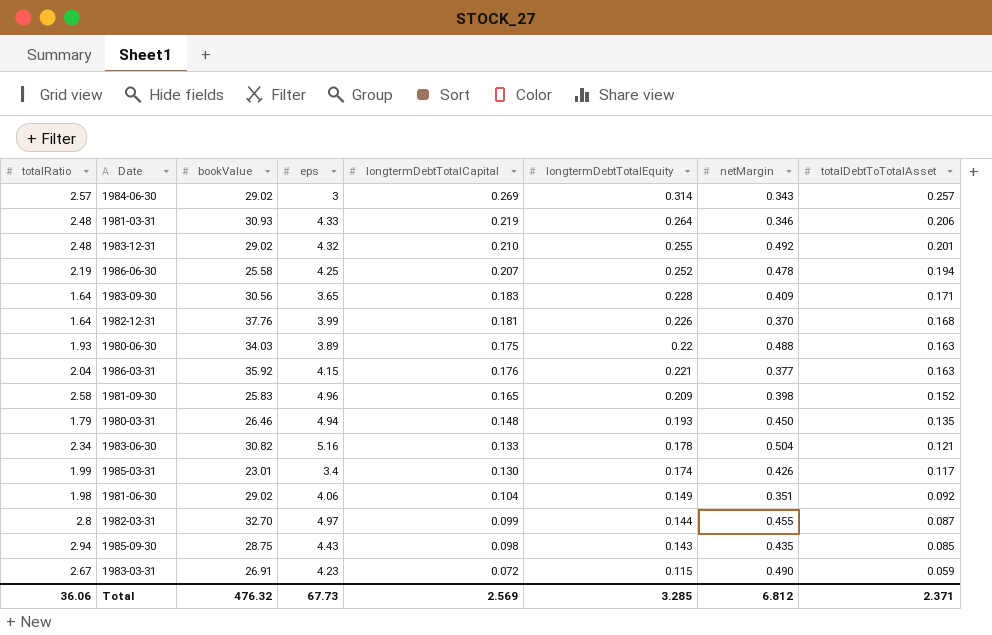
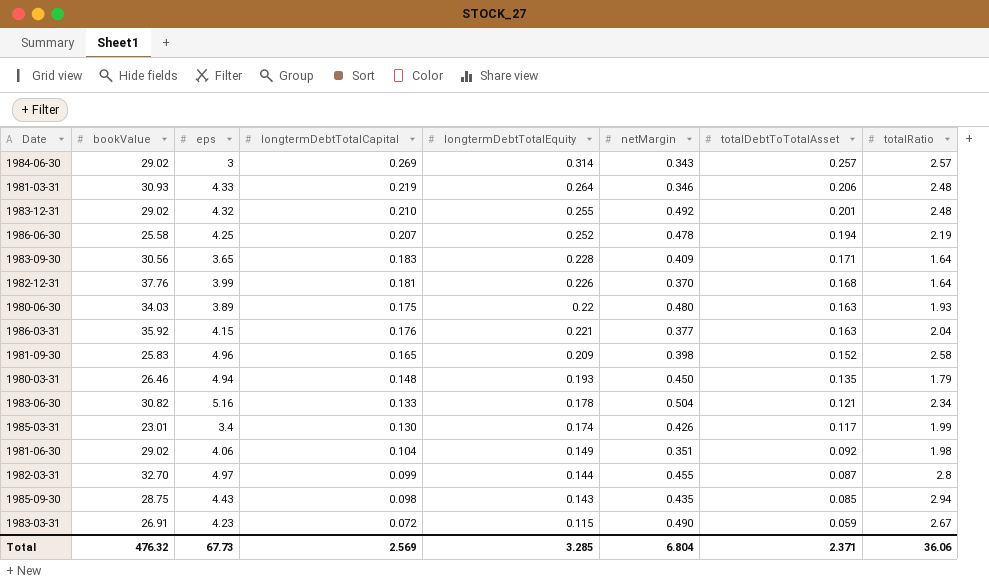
column totalRatio | position: 1 -> 8
1980-06-30 | netMargin: 0.488 -> 0.480
Total | netMargin: 6.812 -> 6.804

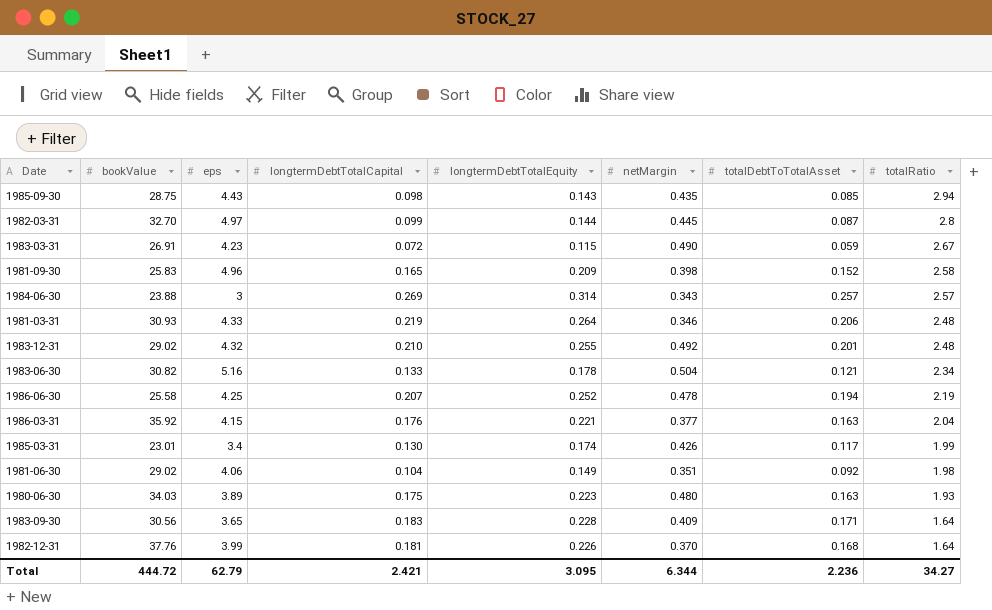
row order: totalDebtToTotalAsset descending -> totalRatio descending
row 1980-03-31: 26.46 | 4.94 | 0.148 | 0.193 | 0.450 | 0.135 | 1.79 -> none
1982-03-31 | netMargin: 0.455 -> 0.445
1984-06-30 | bookValue: 29.02 -> 23.88
1980-06-30 | longtermDebtTotalEquity: 0.22 -> 0.223
Total | bookValue: 476.32 -> 444.72
Total | eps: 67.73 -> 62.79
Total | longtermDebtTotalCapital: 2.569 -> 2.421
Total | longtermDebtTotalEquity: 3.285 -> 3.095
Total | netMargin: 6.804 -> 6.344
Total | totalDebtToTotalAsset: 2.371 -> 2.236
Total | totalRatio: 36.06 -> 34.27

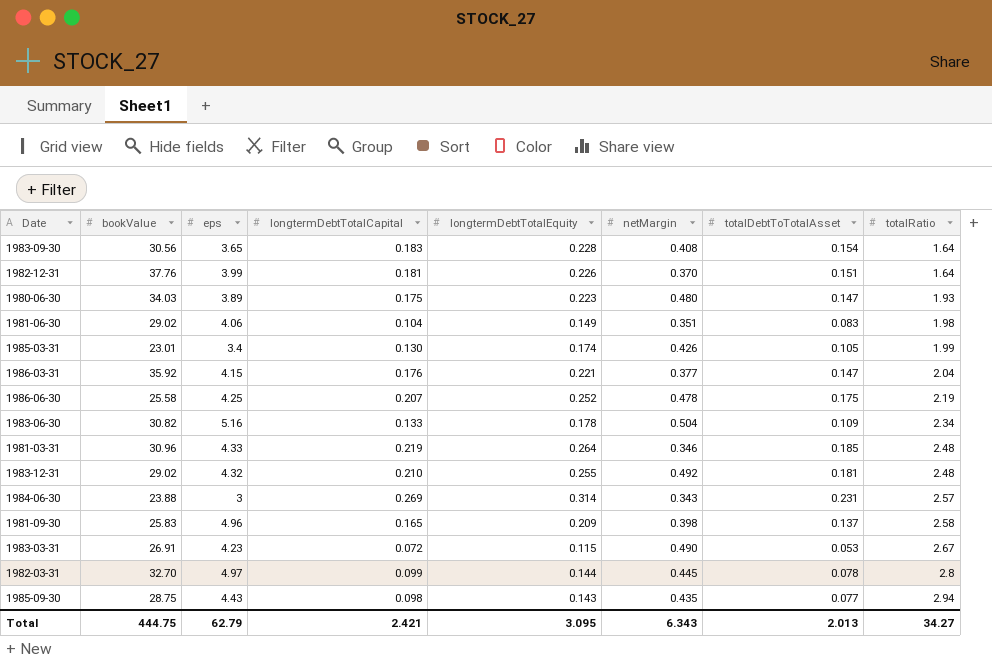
row order: totalRatio descending -> totalRatio ascending
1983-09-30 | netMargin: 0.409 -> 0.408
1983-09-30 | totalDebtToTotalAsset: 0.171 -> 0.154
1982-12-31 | totalDebtToTotalAsset: 0.168 -> 0.151
1980-06-30 | totalDebtToTotalAsset: 0.163 -> 0.147
1981-06-30 | totalDebtToTotalAsset: 0.092 -> 0.083
1985-03-31 | totalDebtToTotalAsset: 0.117 -> 0.105
1986-03-31 | totalDebtToTotalAsset: 0.163 -> 0.147
1986-06-30 | totalDebtToTotalAsset: 0.194 -> 0.175
1983-06-30 | totalDebtToTotalAsset: 0.121 -> 0.109
1981-03-31 | bookValue: 30.93 -> 30.96
1981-03-31 | totalDebtToTotalAsset: 0.206 -> 0.185
1983-12-31 | totalDebtToTotalAsset: 0.201 -> 0.181
1984-06-30 | totalDebtToTotalAsset: 0.257 -> 0.231
1981-09-30 | totalDebtToTotalAsset: 0.152 -> 0.137
1983-03-31 | totalDebtToTotalAsset: 0.059 -> 0.053
1982-03-31 | totalDebtToTotalAsset: 0.087 -> 0.078
1985-09-30 | totalDebtToTotalAsset: 0.085 -> 0.077
Total | bookValue: 444.72 -> 444.75
Total | netMargin: 6.344 -> 6.343
Total | totalDebtToTotalAsset: 2.236 -> 2.013

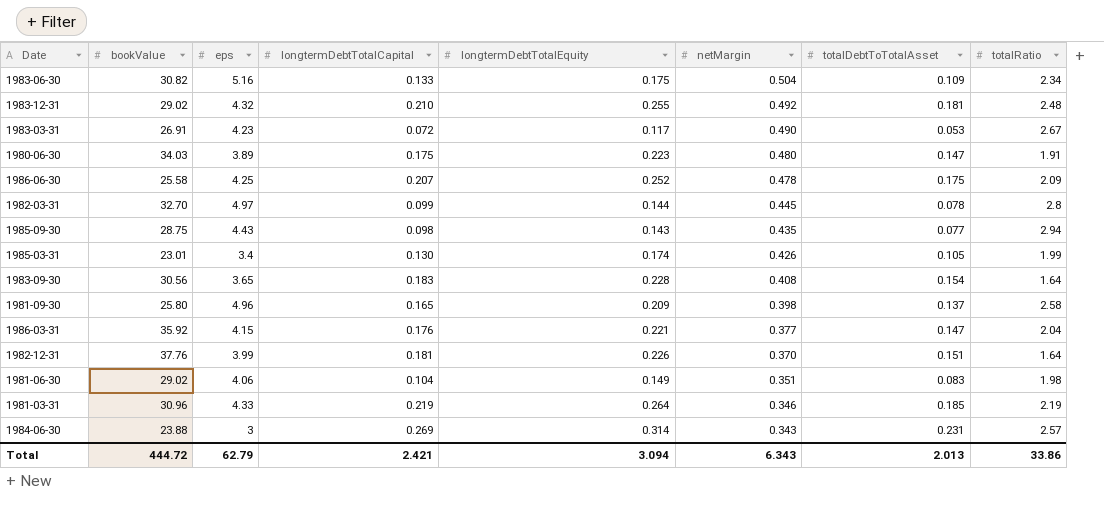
row order: totalRatio ascending -> netMargin descending
1983-06-30 | longtermDebtTotalEquity: 0.178 -> 0.175
1983-03-31 | longtermDebtTotalEquity: 0.115 -> 0.117
1980-06-30 | totalRatio: 1.93 -> 1.91
1986-06-30 | totalRatio: 2.19 -> 2.09
1981-09-30 | bookValue: 25.83 -> 25.80
1981-03-31 | totalRatio: 2.48 -> 2.19
Total | bookValue: 444.75 -> 444.72
Total | longtermDebtTotalEquity: 3.095 -> 3.094
Total | totalRatio: 34.27 -> 33.86

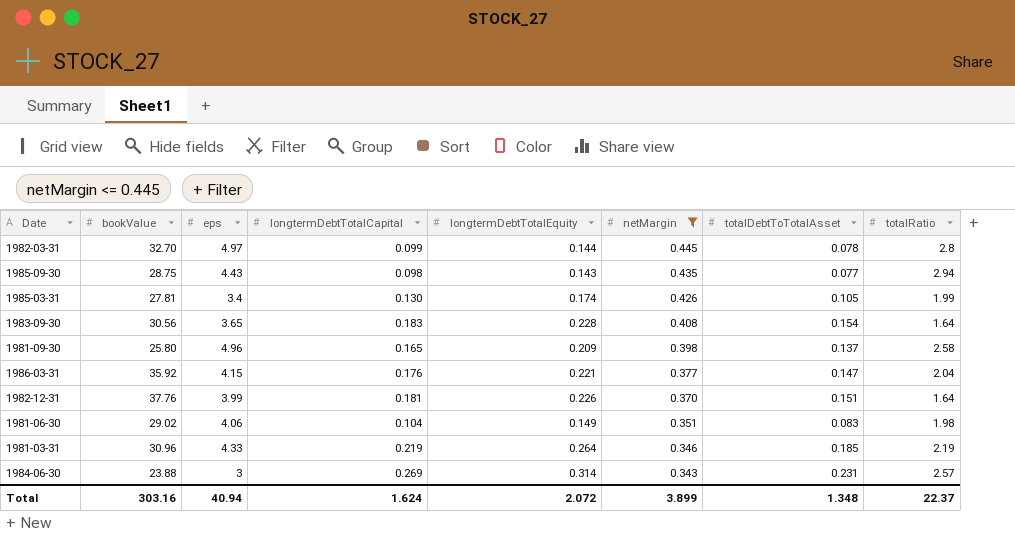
filter: none -> netMargin <= 0.445
1985-03-31 | bookValue: 23.01 -> 27.81
Total | bookValue: 444.72 -> 303.16
Total | eps: 62.79 -> 40.94
Total | longtermDebtTotalCapital: 2.421 -> 1.624
Total | longtermDebtTotalEquity: 3.094 -> 2.072
Total | netMargin: 6.343 -> 3.899
Total | totalDebtToTotalAsset: 2.013 -> 1.348
Total | totalRatio: 33.86 -> 22.37

